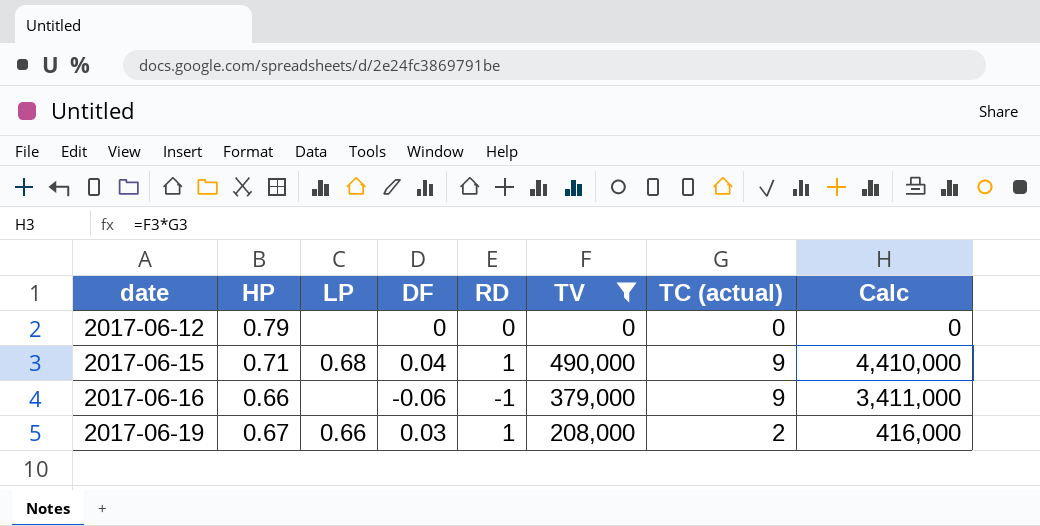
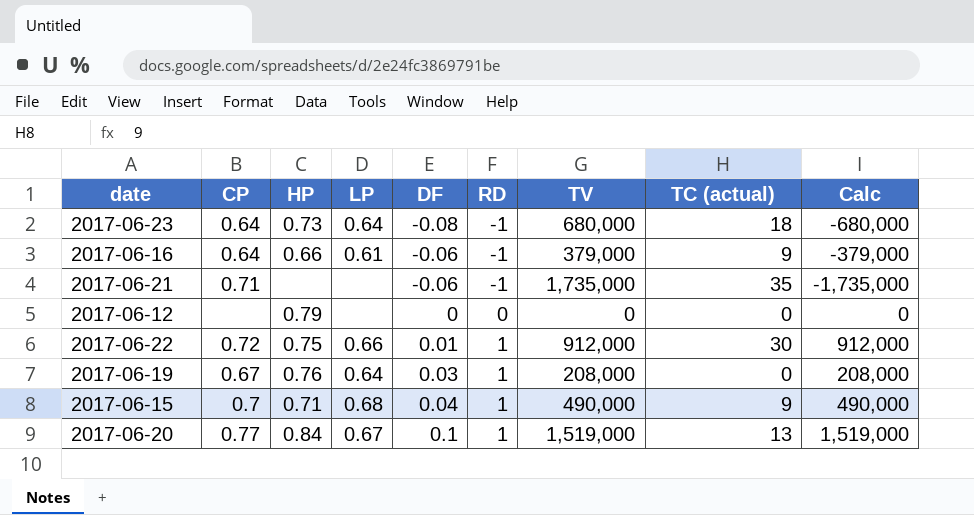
filter: TV <= 490,000 -> none
row order: date ascending -> DF ascending
column CP | position: none -> 2
column Calc | formula: [TV] * [TC (actual)] -> [RD] * [TV]
2017-06-16 | LP: none -> 0.61
2017-06-19 | HP: 0.67 -> 0.76
2017-06-19 | LP: 0.66 -> 0.64
2017-06-19 | TC (actual): 2 -> 0

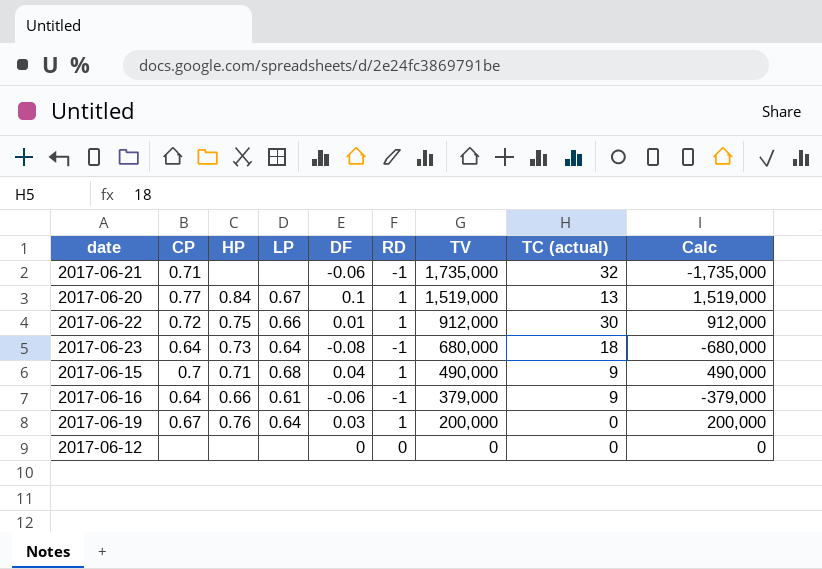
row order: DF ascending -> TV descending
2017-06-21 | TC (actual): 35 -> 32
2017-06-19 | TV: 208,000 -> 200,000
2017-06-19 | Calc: 208,000 -> 200,000
2017-06-12 | HP: 0.79 -> none

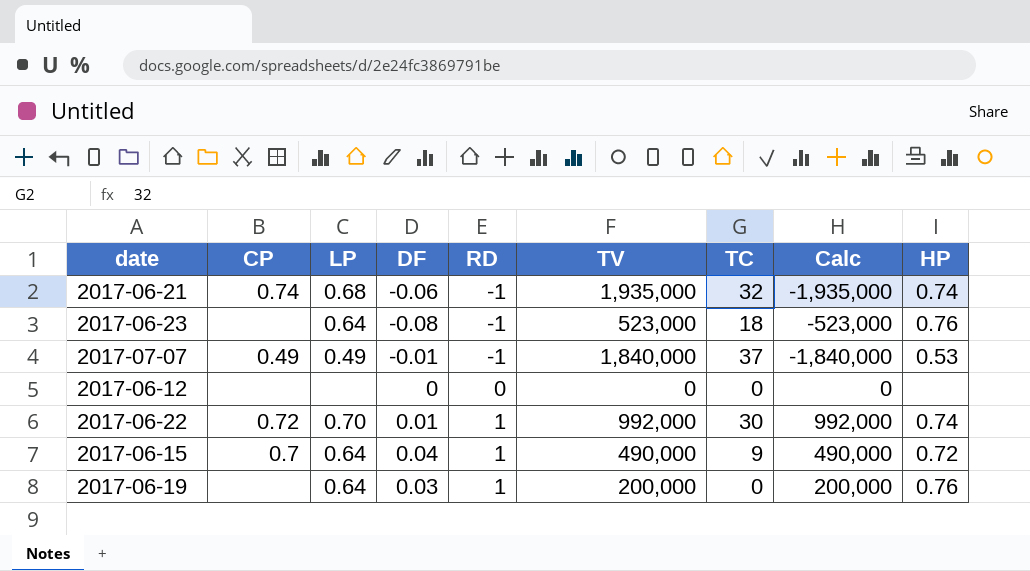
row order: TV descending -> RD ascending
column name: TC (actual) -> TC
column HP | position: 3 -> 9
row 2017-06-20: 0.77 | 0.84 | 0.67 | 0.1 | 1 | 1,519,000 | 13 | 1,519,000 -> none
row 2017-06-16: 0.64 | 0.66 | 0.61 | -0.06 | -1 | 379,000 | 9 | -379,000 -> none
2017-06-21 | CP: 0.71 -> 0.74
2017-06-21 | LP: none -> 0.68
2017-06-21 | TV: 1,735,000 -> 1,935,000
2017-06-21 | Calc: -1,735,000 -> -1,935,000
2017-06-21 | HP: none -> 0.74
2017-06-23 | CP: 0.64 -> none
2017-06-23 | TV: 680,000 -> 523,000
2017-06-23 | Calc: -680,000 -> -523,000
2017-06-23 | HP: 0.73 -> 0.76
row 2017-07-07: none -> 0.49 | 0.49 | -0.01 | -1 | 1,840,000 | 37 | -1,840,000 | 0.53
2017-06-22 | LP: 0.66 -> 0.70
2017-06-22 | TV: 912,000 -> 992,000
2017-06-22 | Calc: 912,000 -> 992,000
2017-06-22 | HP: 0.75 -> 0.74
2017-06-15 | LP: 0.68 -> 0.64
2017-06-15 | HP: 0.71 -> 0.72
2017-06-19 | CP: 0.67 -> none

